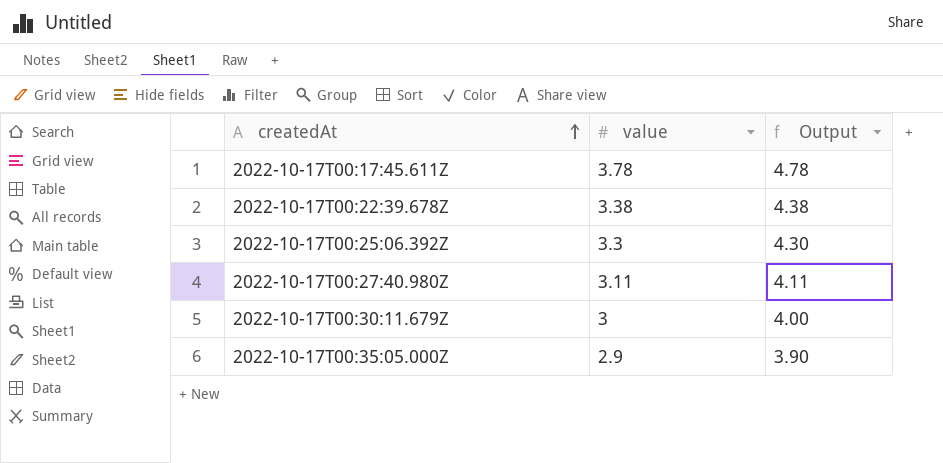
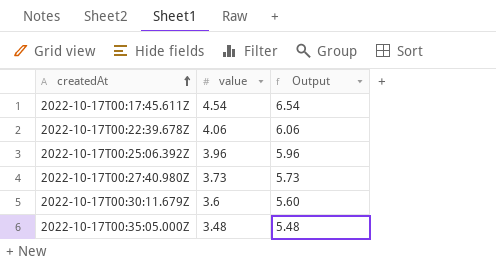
column Output | formula: [value] + 1 -> [value] + 2
2022-10-17T00:17:45.611Z | value: 3.78 -> 4.54
2022-10-17T00:22:39.678Z | value: 3.38 -> 4.06
2022-10-17T00:25:06.392Z | value: 3.3 -> 3.96
2022-10-17T00:27:40.980Z | value: 3.11 -> 3.73
2022-10-17T00:30:11.679Z | value: 3 -> 3.6
2022-10-17T00:35:05.000Z | value: 2.9 -> 3.48

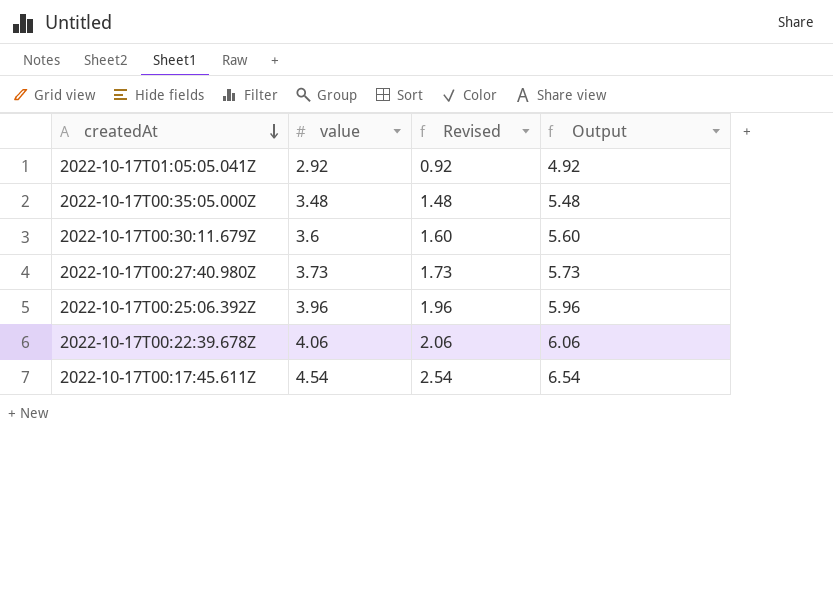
row order: createdAt ascending -> createdAt descending
column Revised | formula: none -> [value] - 2
row 2022-10-17T01:05:05.041Z: none -> 2.92 | 0.92 | 4.92

